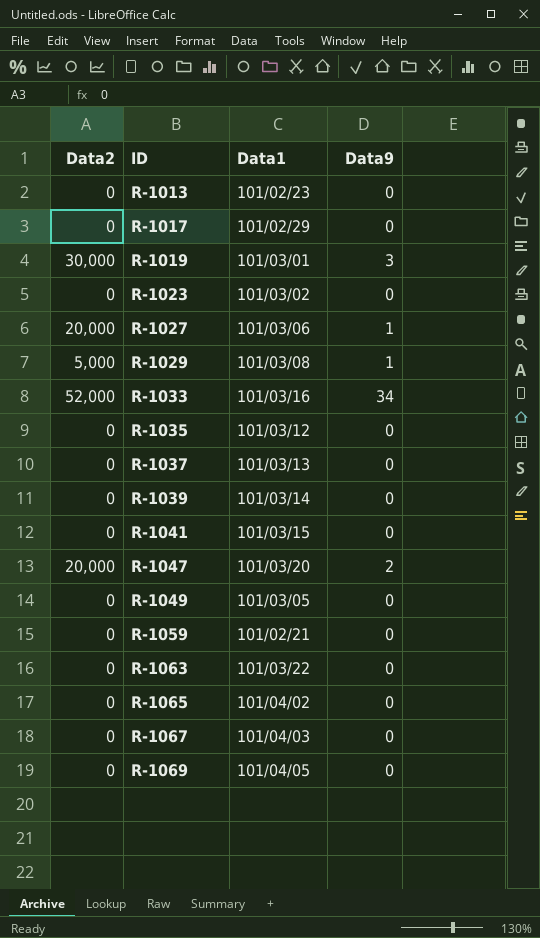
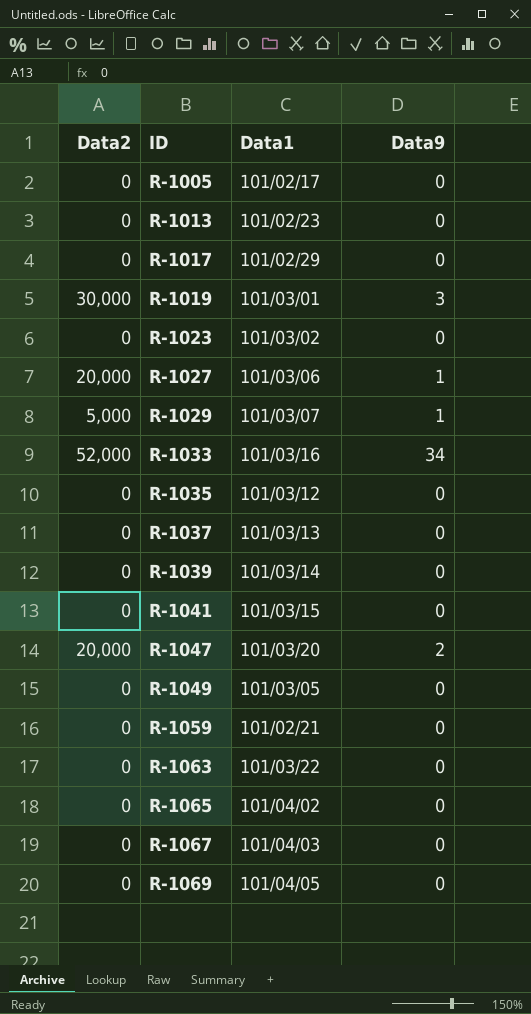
row R-1005: none -> 0 | 101/02/17 | 0
R-1029 | Data1: 101/03/08 -> 101/03/07

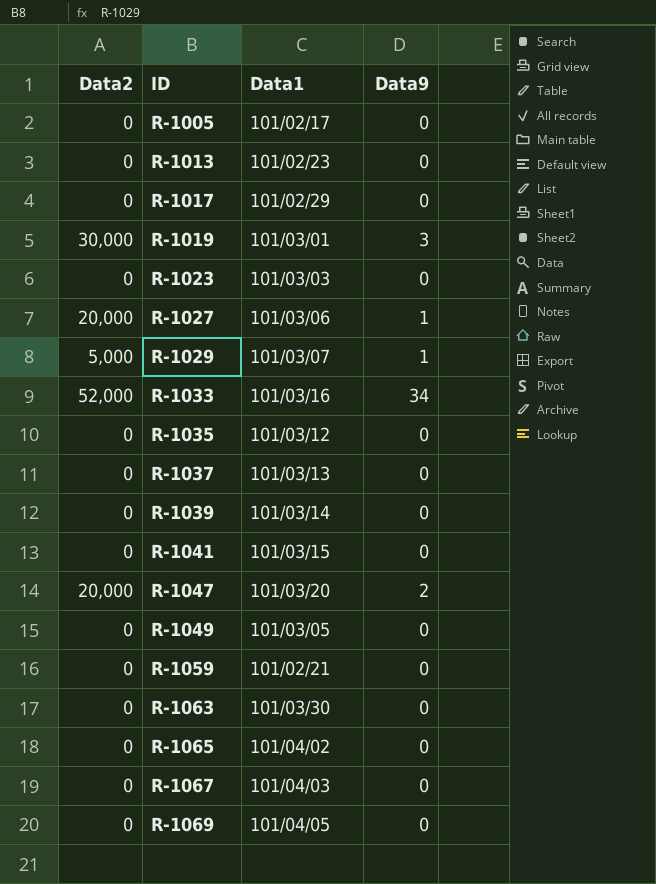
R-1023 | Data1: 101/03/02 -> 101/03/03
R-1063 | Data1: 101/03/22 -> 101/03/30

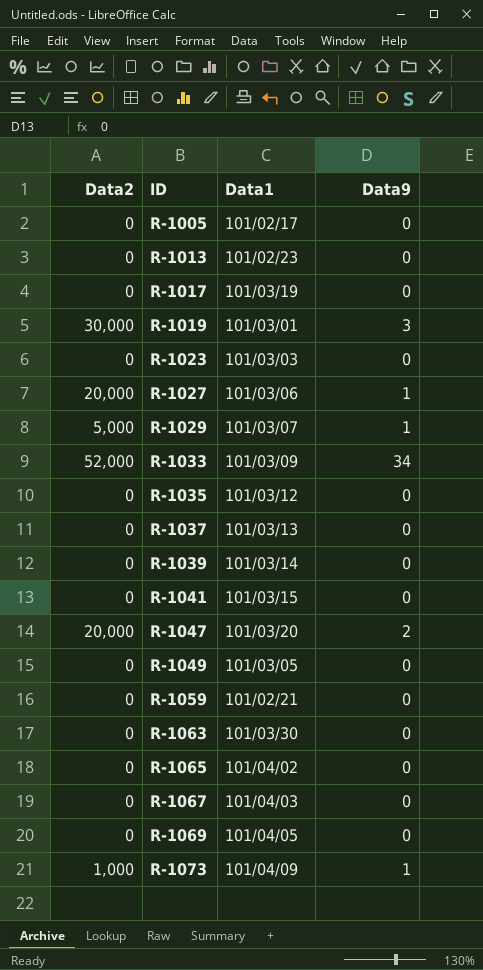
R-1017 | Data1: 101/02/29 -> 101/03/19
R-1033 | Data1: 101/03/16 -> 101/03/09
row R-1073: none -> 1,000 | 101/04/09 | 1

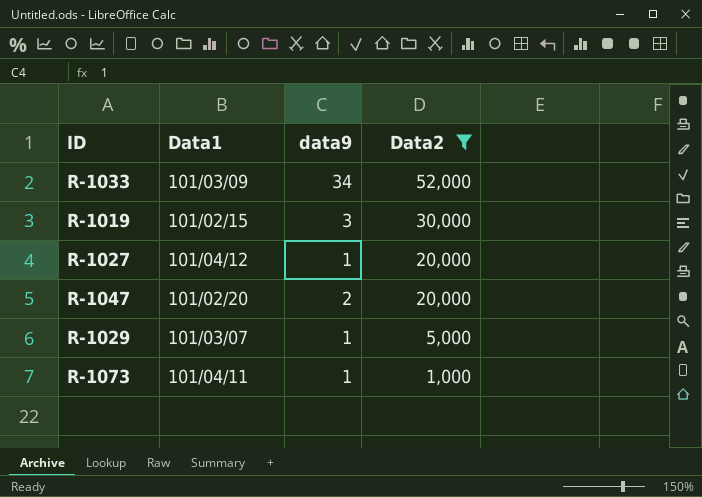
filter: none -> Data2 != 0
row order: ID ascending -> Data2 descending
column name: Data9 -> data9
column Data2 | position: 1 -> 4
R-1019 | Data1: 101/03/01 -> 101/02/15
R-1027 | Data1: 101/03/06 -> 101/04/12
R-1047 | Data1: 101/03/20 -> 101/02/20
R-1073 | Data1: 101/04/09 -> 101/04/11

